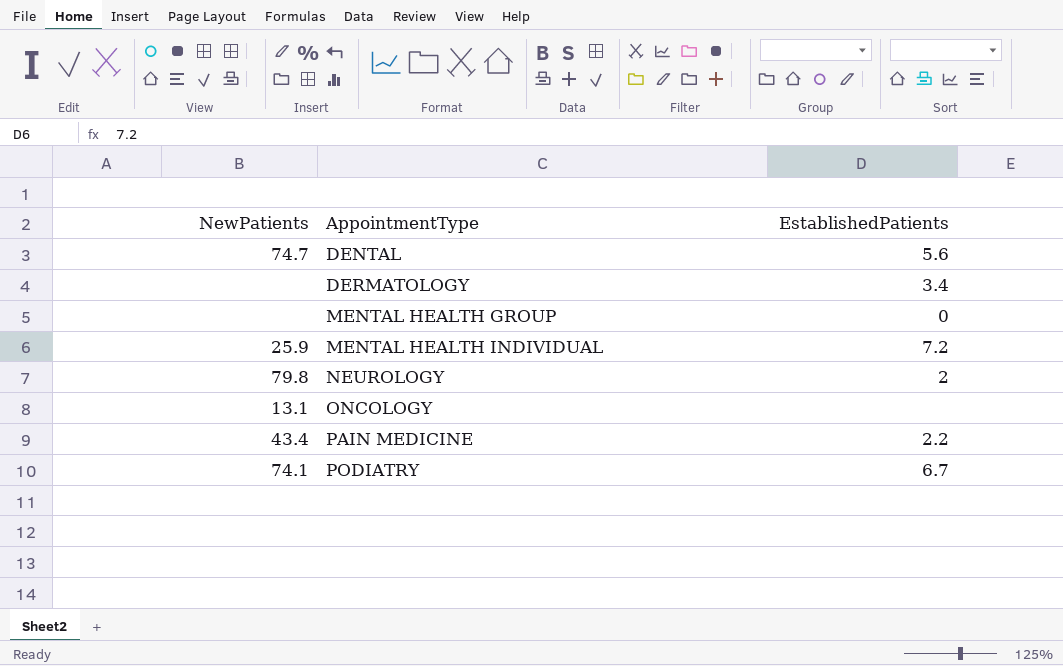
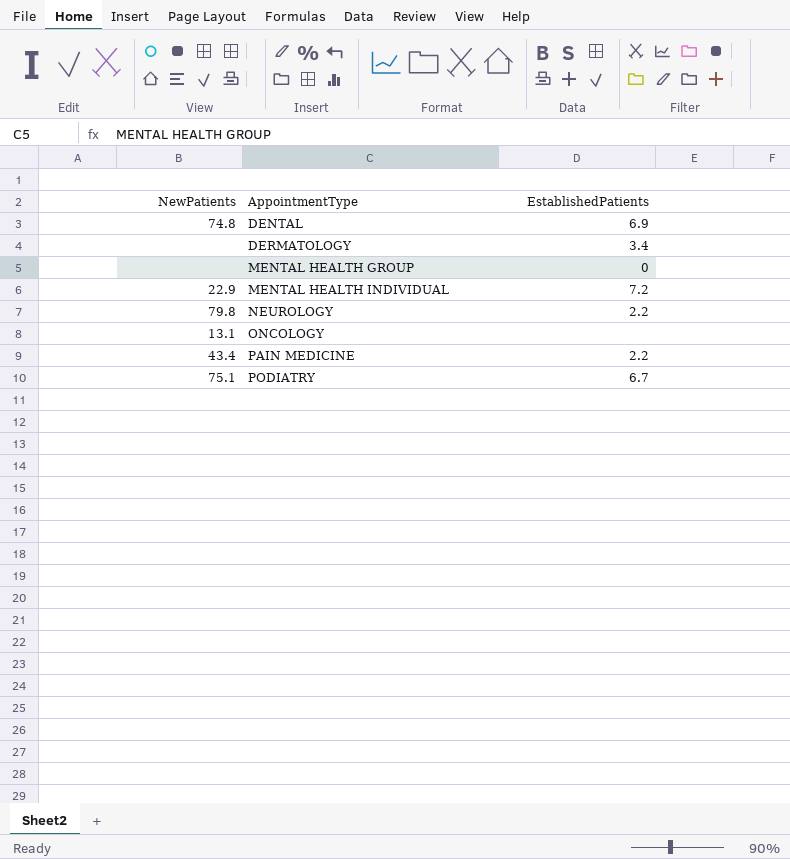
DENTAL | NewPatients: 74.7 -> 74.8
DENTAL | EstablishedPatients: 5.6 -> 6.9
MENTAL HEALTH INDIVIDUAL | NewPatients: 25.9 -> 22.9
NEUROLOGY | EstablishedPatients: 2 -> 2.2
PODIATRY | NewPatients: 74.1 -> 75.1

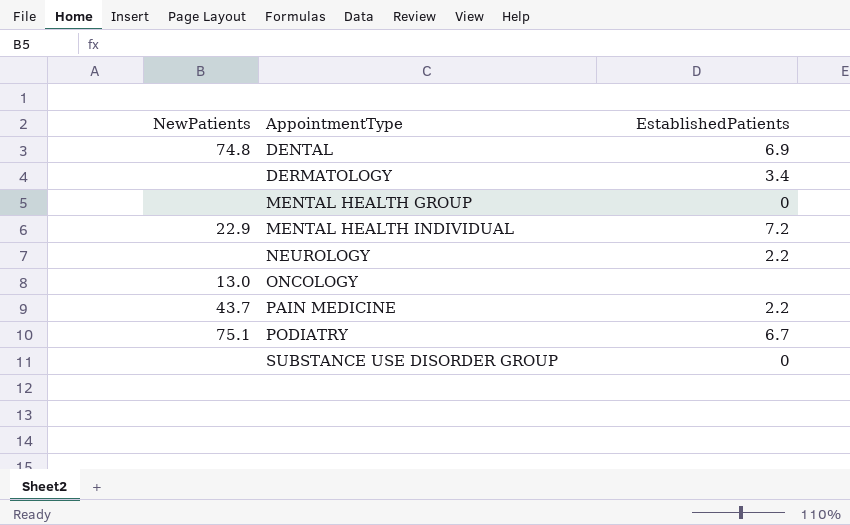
NEUROLOGY | NewPatients: 79.8 -> none
ONCOLOGY | NewPatients: 13.1 -> 13.0
PAIN MEDICINE | NewPatients: 43.4 -> 43.7
row SUBSTANCE USE DISORDER GROUP: none -> none | 0

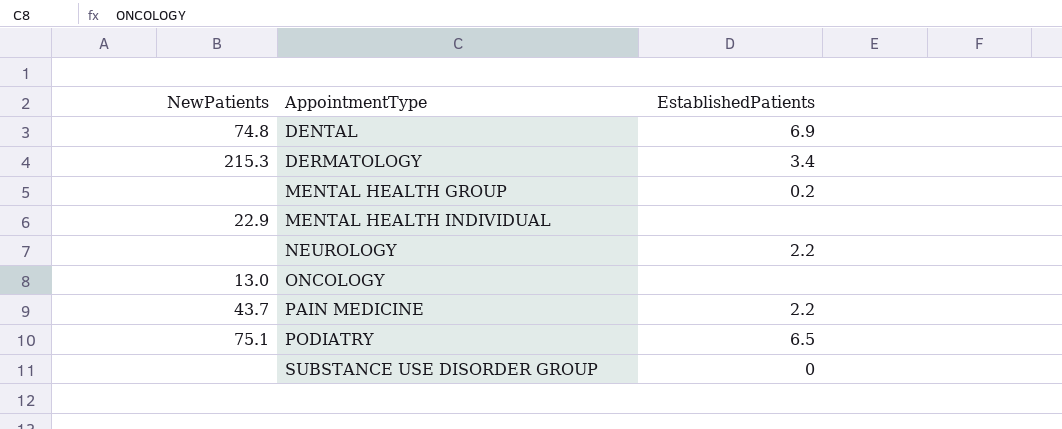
DERMATOLOGY | NewPatients: none -> 215.3
MENTAL HEALTH GROUP | EstablishedPatients: 0 -> 0.2
MENTAL HEALTH INDIVIDUAL | EstablishedPatients: 7.2 -> none
PODIATRY | EstablishedPatients: 6.7 -> 6.5

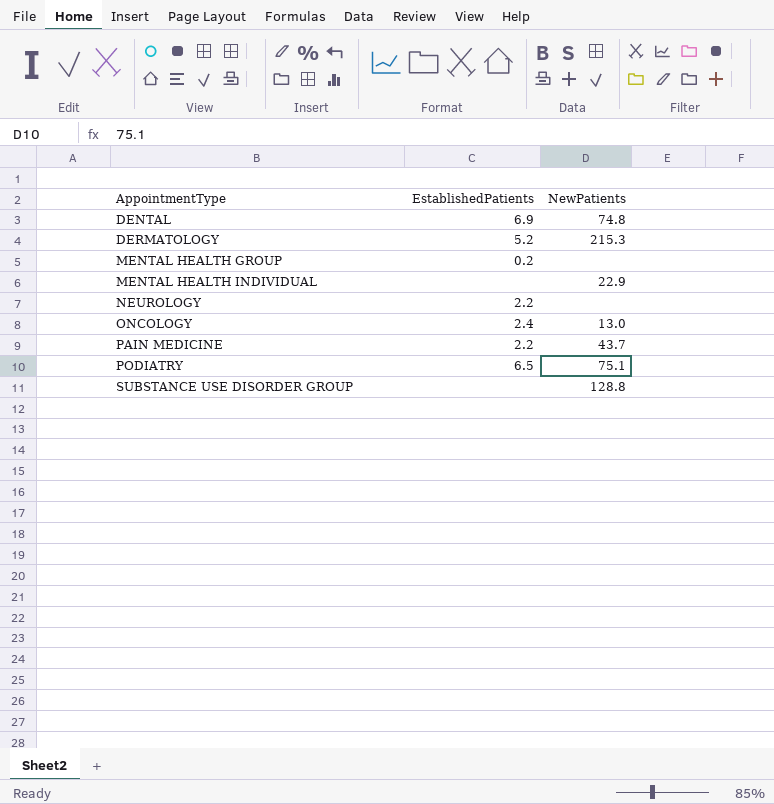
column NewPatients | position: 1 -> 3
DERMATOLOGY | EstablishedPatients: 3.4 -> 5.2
ONCOLOGY | EstablishedPatients: none -> 2.4
SUBSTANCE USE DISORDER GROUP | EstablishedPatients: 0 -> none
SUBSTANCE USE DISORDER GROUP | NewPatients: none -> 128.8

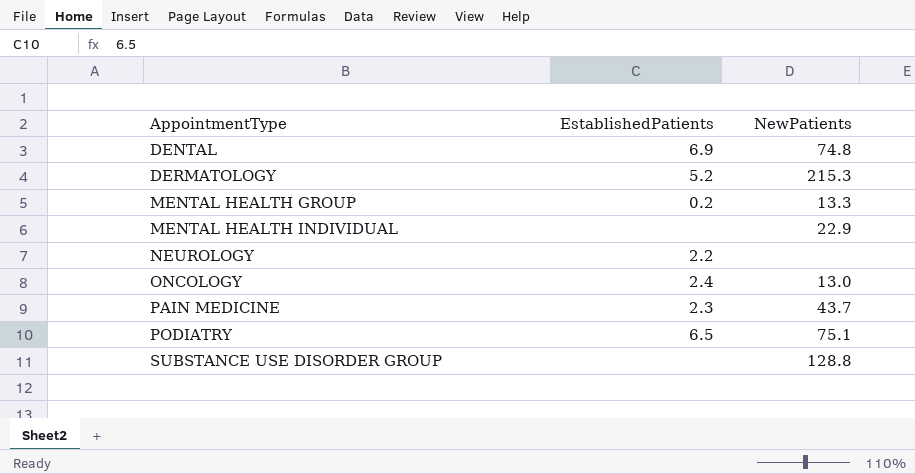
MENTAL HEALTH GROUP | NewPatients: none -> 13.3
PAIN MEDICINE | EstablishedPatients: 2.2 -> 2.3

